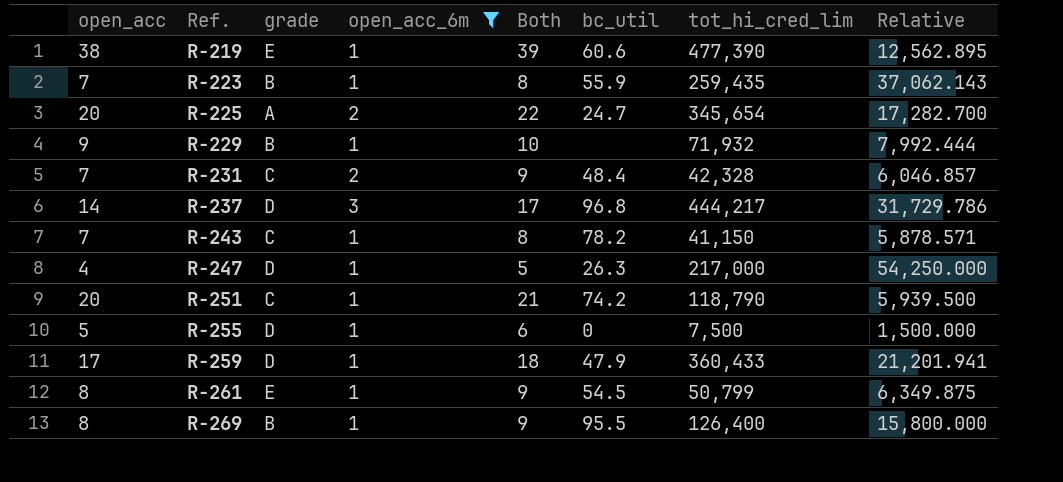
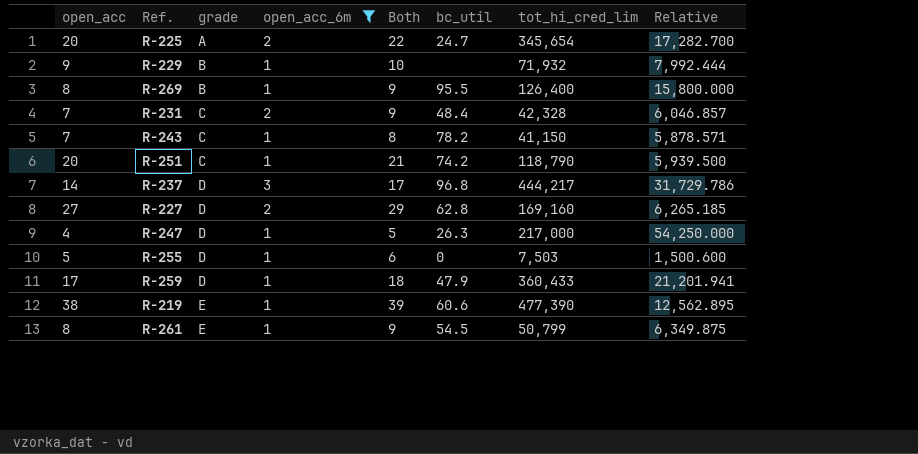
row order: Ref. ascending -> grade ascending
row R-223: 7 | B | 1 | 8 | 55.9 | 259,435 | 37,062.143 -> none
row R-227: none -> 27 | D | 2 | 29 | 62.8 | 169,160 | 6,265.185
R-255 | tot_hi_cred_lim: 7,500 -> 7,503
R-255 | Relative: 1,500.000 -> 1,500.600

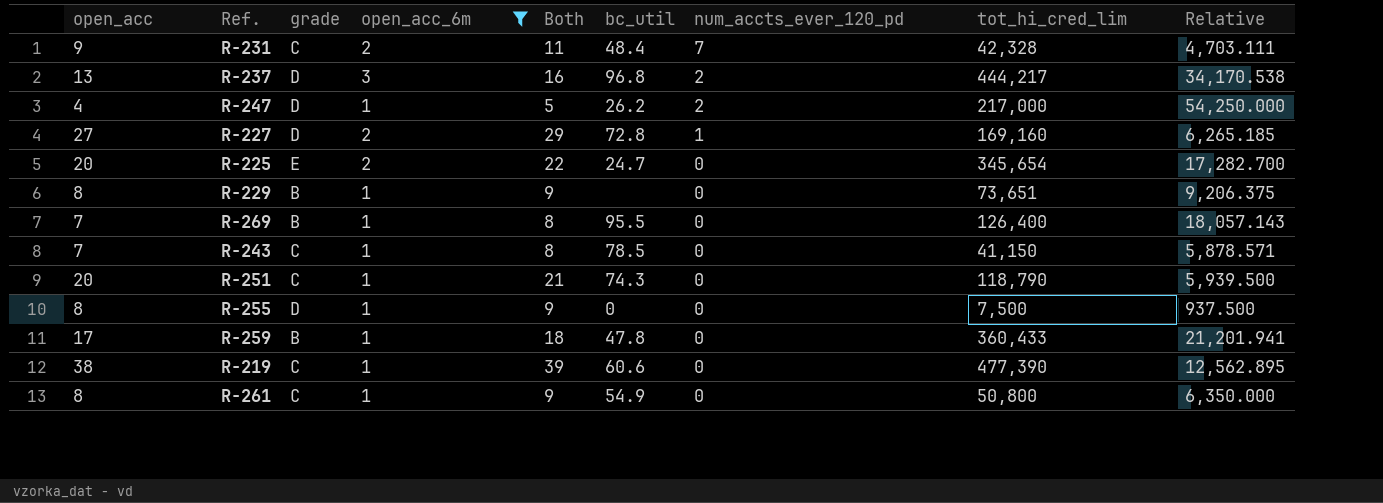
row order: grade ascending -> num_accts_ever_120_pd descending
column num_accts_ever_120_pd | position: none -> 7
R-231 | open_acc: 7 -> 9
R-231 | Both: 9 -> 11
R-231 | Relative: 6,046.857 -> 4,703.111
R-237 | open_acc: 14 -> 13
R-237 | Both: 17 -> 16
R-237 | Relative: 31,729.786 -> 34,170.538
R-247 | bc_util: 26.3 -> 26.2
R-227 | bc_util: 62.8 -> 72.8
R-225 | grade: A -> E
R-229 | open_acc: 9 -> 8
R-229 | Both: 10 -> 9
R-229 | tot_hi_cred_lim: 71,932 -> 73,651
R-229 | Relative: 7,992.444 -> 9,206.375
R-269 | open_acc: 8 -> 7
R-269 | Both: 9 -> 8
R-269 | Relative: 15,800.000 -> 18,057.143
R-243 | bc_util: 78.2 -> 78.5
R-251 | bc_util: 74.2 -> 74.3
R-255 | open_acc: 5 -> 8
R-255 | Both: 6 -> 9
R-255 | tot_hi_cred_lim: 7,503 -> 7,500
R-255 | Relative: 1,500.600 -> 937.500
R-259 | grade: D -> B
R-259 | bc_util: 47.9 -> 47.8
R-219 | grade: E -> C
R-261 | grade: E -> C
R-261 | bc_util: 54.5 -> 54.9
R-261 | tot_hi_cred_lim: 50,799 -> 50,800
R-261 | Relative: 6,349.875 -> 6,350.000

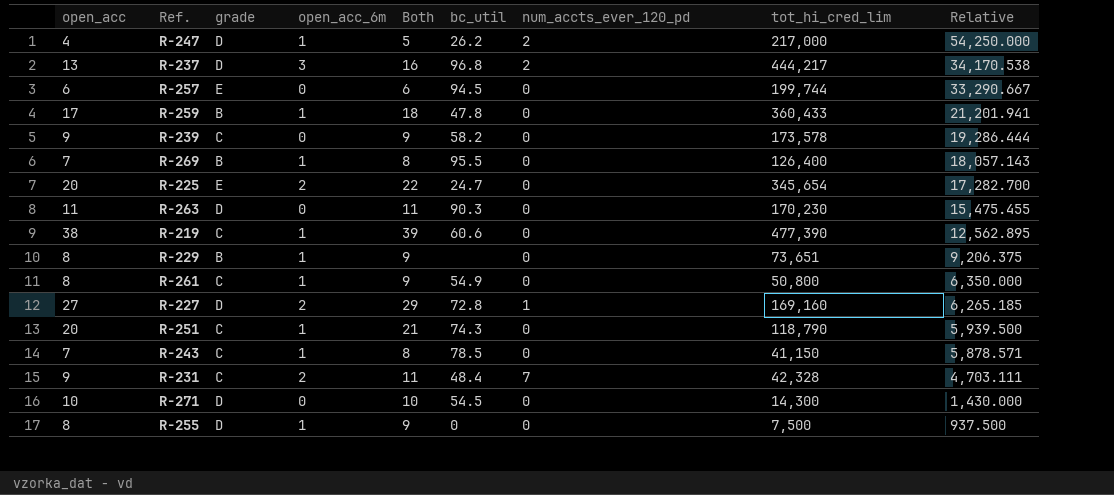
filter: open_acc_6m != 0 -> none
row order: num_accts_ever_120_pd descending -> Relative descending

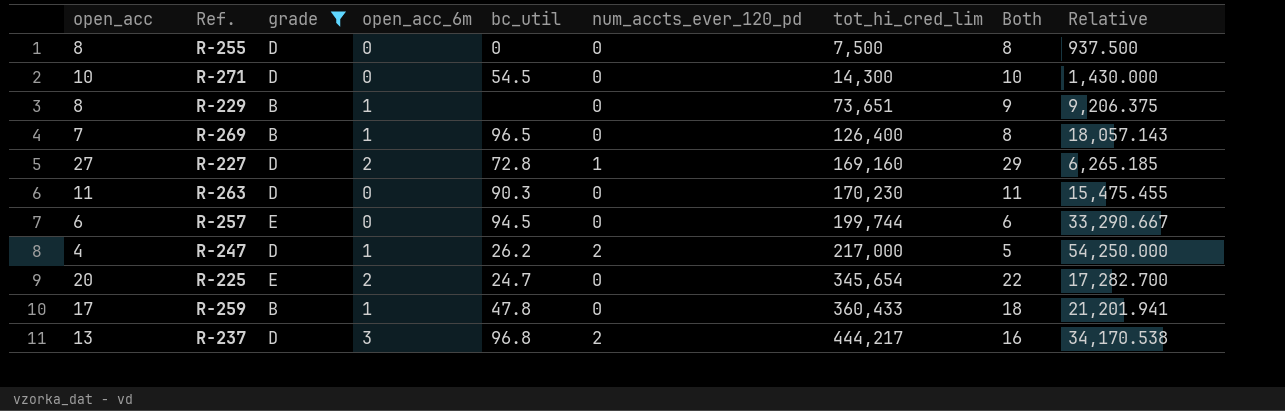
filter: none -> grade != C
row order: Relative descending -> tot_hi_cred_lim ascending
column Both | position: 5 -> 8
R-255 | open_acc_6m: 1 -> 0
R-255 | Both: 9 -> 8
R-269 | bc_util: 95.5 -> 96.5

